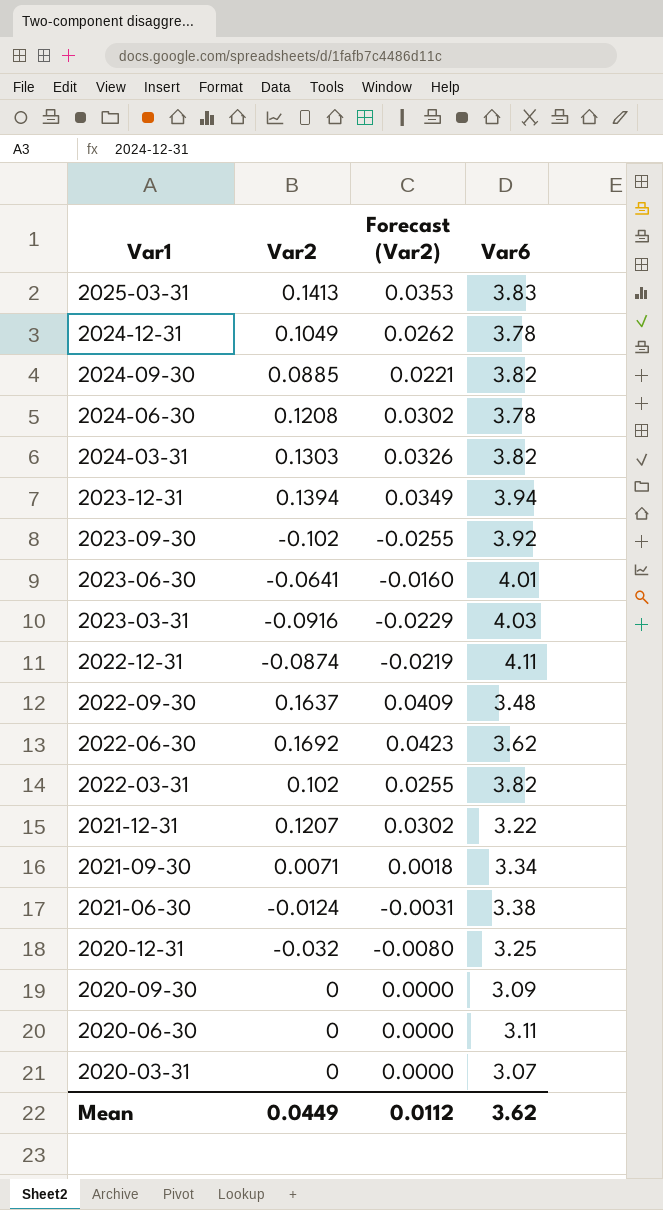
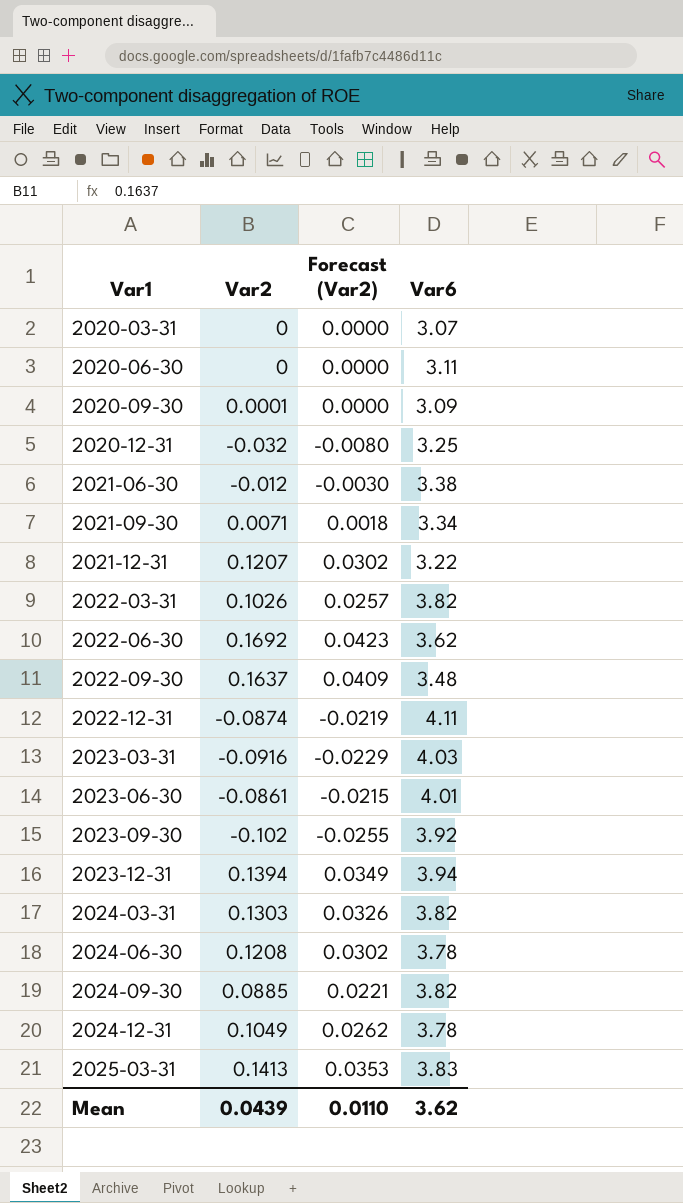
row order: Var1 descending -> Var1 ascending
2020-09-30 | Var2: 0 -> 0.0001
2021-06-30 | Var2: -0.0124 -> -0.012
2021-06-30 | Forecast (Var2): -0.0031 -> -0.0030
2022-03-31 | Var2: 0.102 -> 0.1026
2022-03-31 | Forecast (Var2): 0.0255 -> 0.0257
2023-06-30 | Var2: -0.0641 -> -0.0861
2023-06-30 | Forecast (Var2): -0.0160 -> -0.0215
Mean | Var2: 0.0449 -> 0.0439
Mean | Forecast (Var2): 0.0112 -> 0.0110

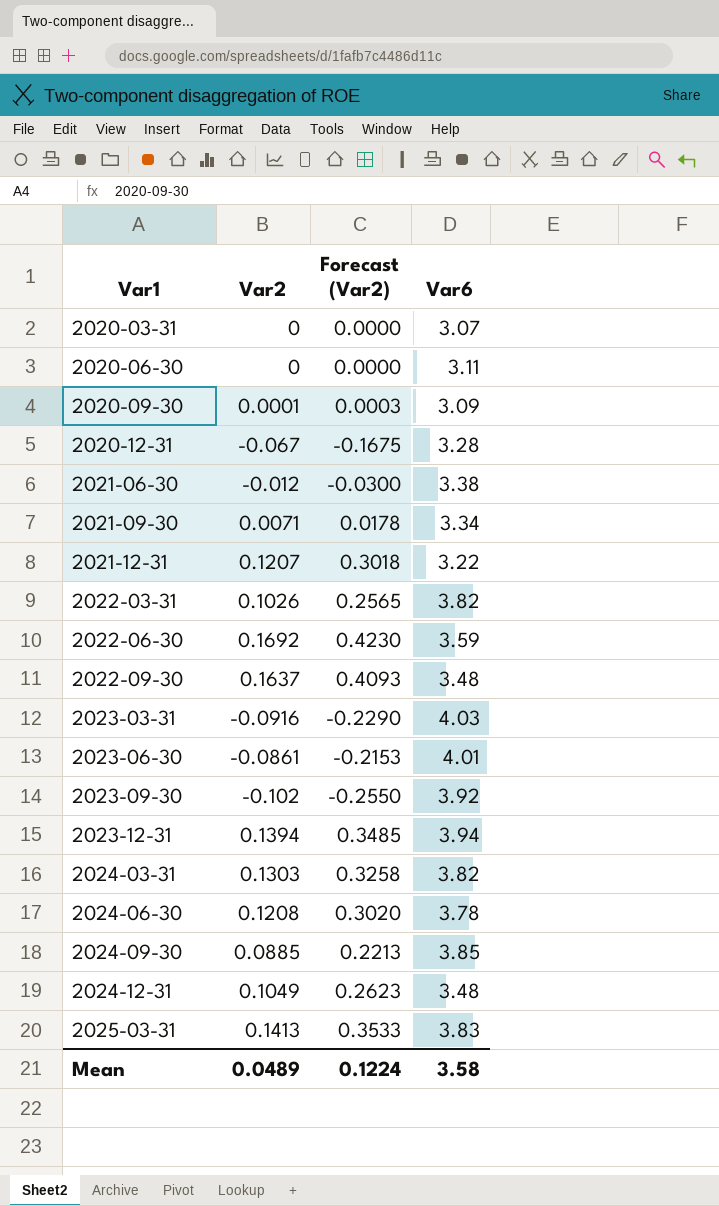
column Forecast (Var2) | formula: [Var2] * 0.25 -> [Var2] * 2.5
row 2022-12-31: -0.0874 | -0.0219 | 4.11 -> none
2020-12-31 | Var2: -0.032 -> -0.067
2020-12-31 | Var6: 3.25 -> 3.28
2022-06-30 | Var6: 3.62 -> 3.59
2024-09-30 | Var6: 3.82 -> 3.85
2024-12-31 | Var6: 3.78 -> 3.48
Mean | Var2: 0.0439 -> 0.0489
Mean | Forecast (Var2): 0.0110 -> 0.1224
Mean | Var6: 3.62 -> 3.58

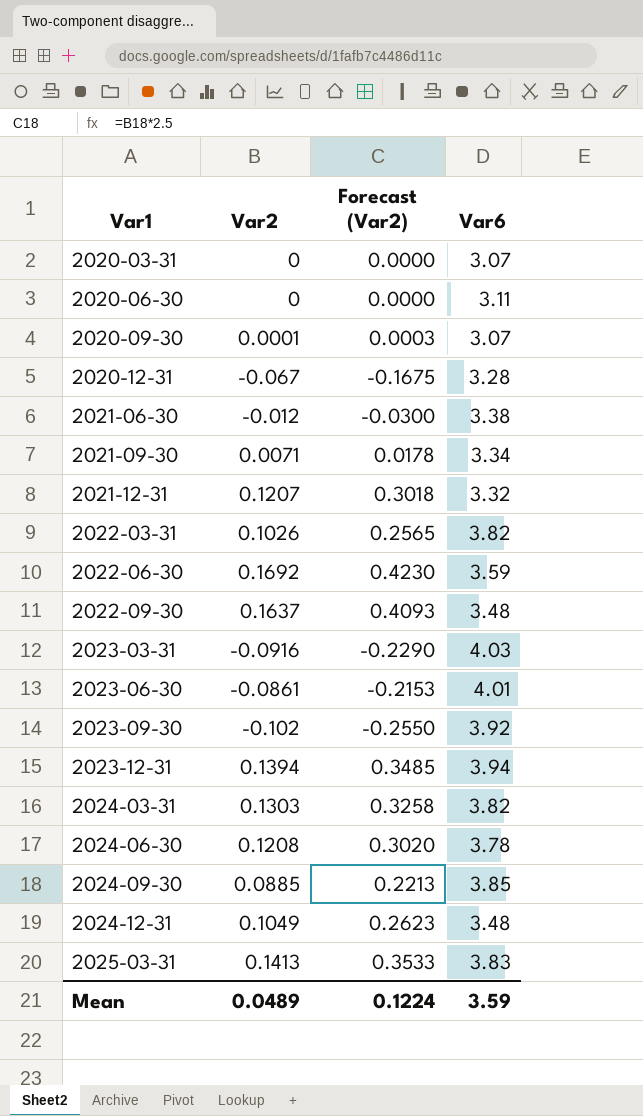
2020-09-30 | Var6: 3.09 -> 3.07
2021-12-31 | Var6: 3.22 -> 3.32
Mean | Var6: 3.58 -> 3.59

